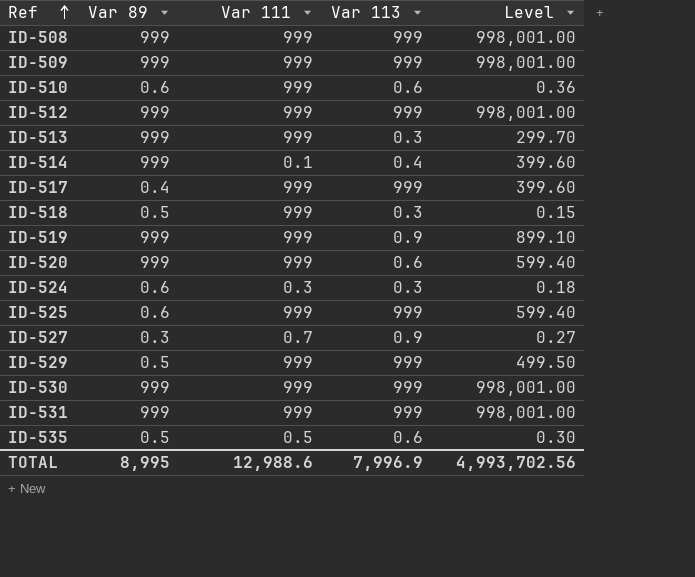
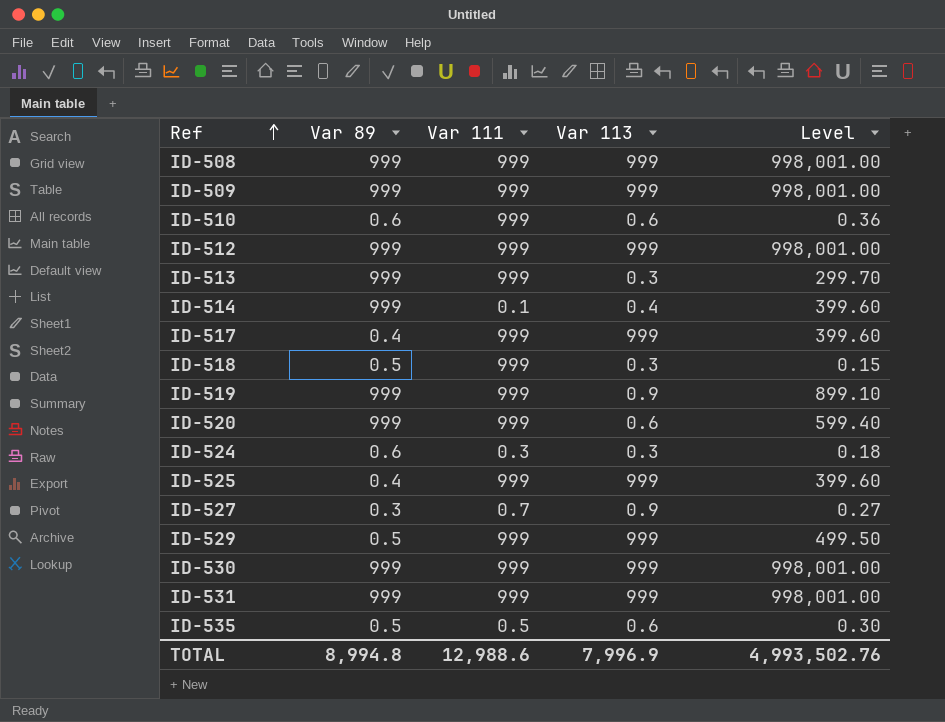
ID-525 | Var 89: 0.6 -> 0.4
ID-525 | Level: 599.40 -> 399.60
TOTAL | Var 89: 8,995 -> 8,994.8
TOTAL | Level: 4,993,702.56 -> 4,993,502.76

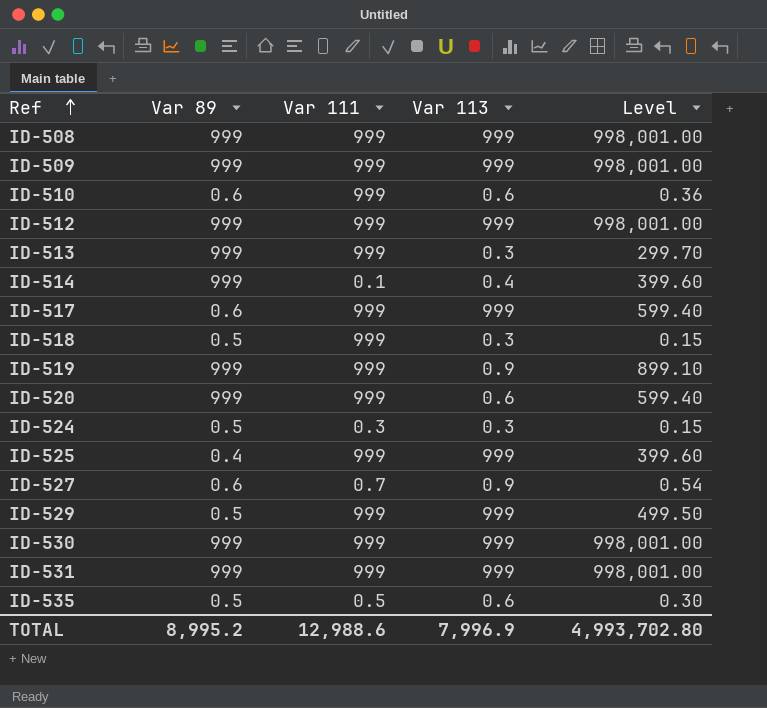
ID-517 | Var 89: 0.4 -> 0.6
ID-517 | Level: 399.60 -> 599.40
ID-524 | Var 89: 0.6 -> 0.5
ID-524 | Level: 0.18 -> 0.15
ID-527 | Var 89: 0.3 -> 0.6
ID-527 | Level: 0.27 -> 0.54
TOTAL | Var 89: 8,994.8 -> 8,995.2
TOTAL | Level: 4,993,502.76 -> 4,993,702.80

